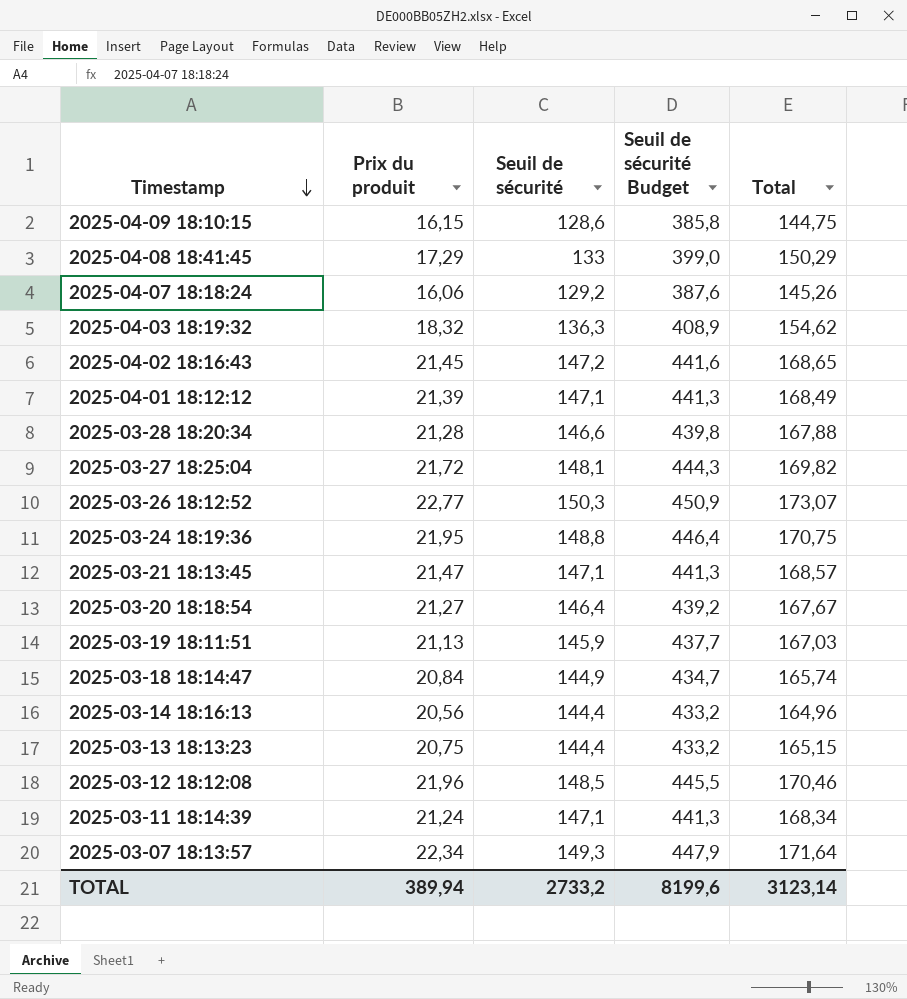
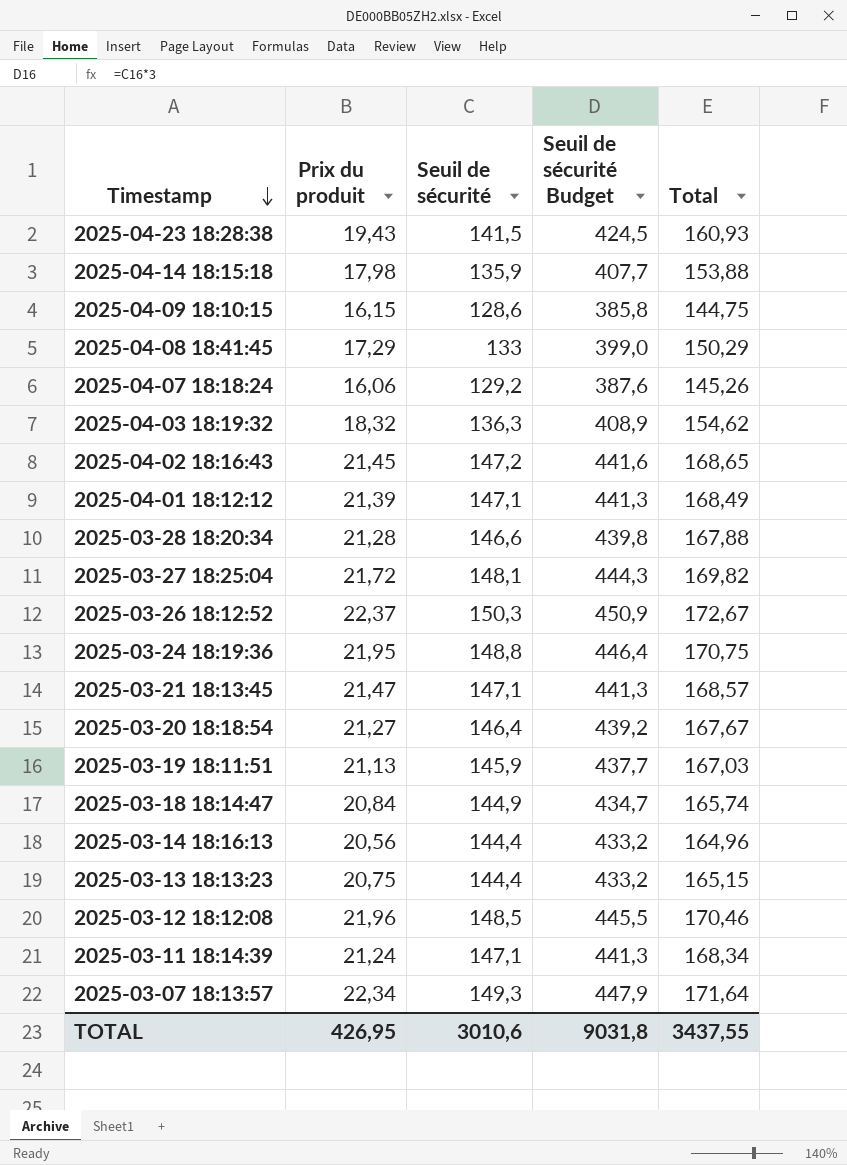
row 2025-04-23 18:28:38: none -> 19,43 | 141,5 | 424,5 | 160,93
row 2025-04-14 18:15:18: none -> 17,98 | 135,9 | 407,7 | 153,88
2025-03-26 18:12:52 | Prix du produit: 22,77 -> 22,37
2025-03-26 18:12:52 | Total: 173,07 -> 172,67
TOTAL | Prix du produit: 389,94 -> 426,95
TOTAL | Seuil de sécurité: 2733,2 -> 3010,6
TOTAL | Seuil de sécurité Budget: 8199,6 -> 9031,8
TOTAL | Total: 3123,14 -> 3437,55

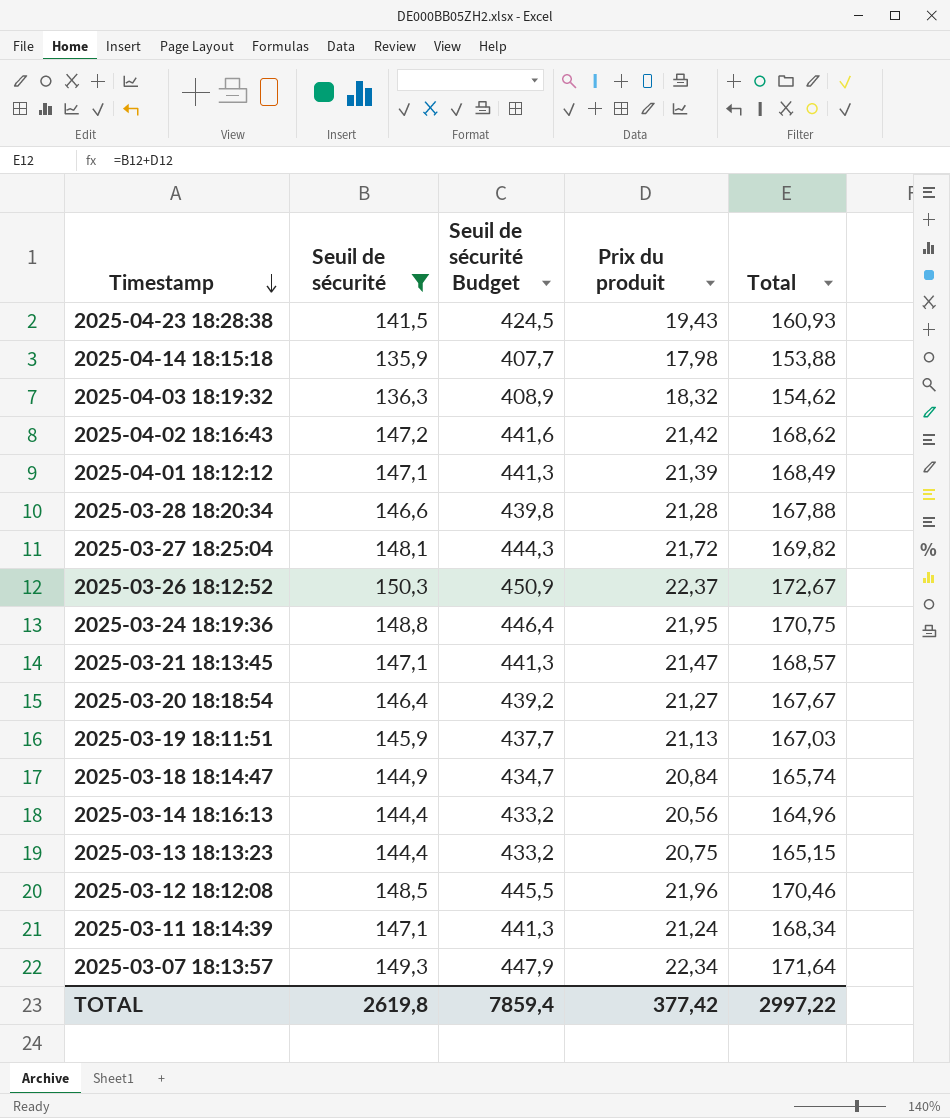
filter: none -> Seuil de sécurité >= 135,9
column Prix du produit | position: 2 -> 4
2025-04-02 18:16:43 | Prix du produit: 21,45 -> 21,42
2025-04-02 18:16:43 | Total: 168,65 -> 168,62
TOTAL | Seuil de sécurité: 3010,6 -> 2619,8
TOTAL | Seuil de sécurité Budget: 9031,8 -> 7859,4
TOTAL | Prix du produit: 426,95 -> 377,42
TOTAL | Total: 3437,55 -> 2997,22

